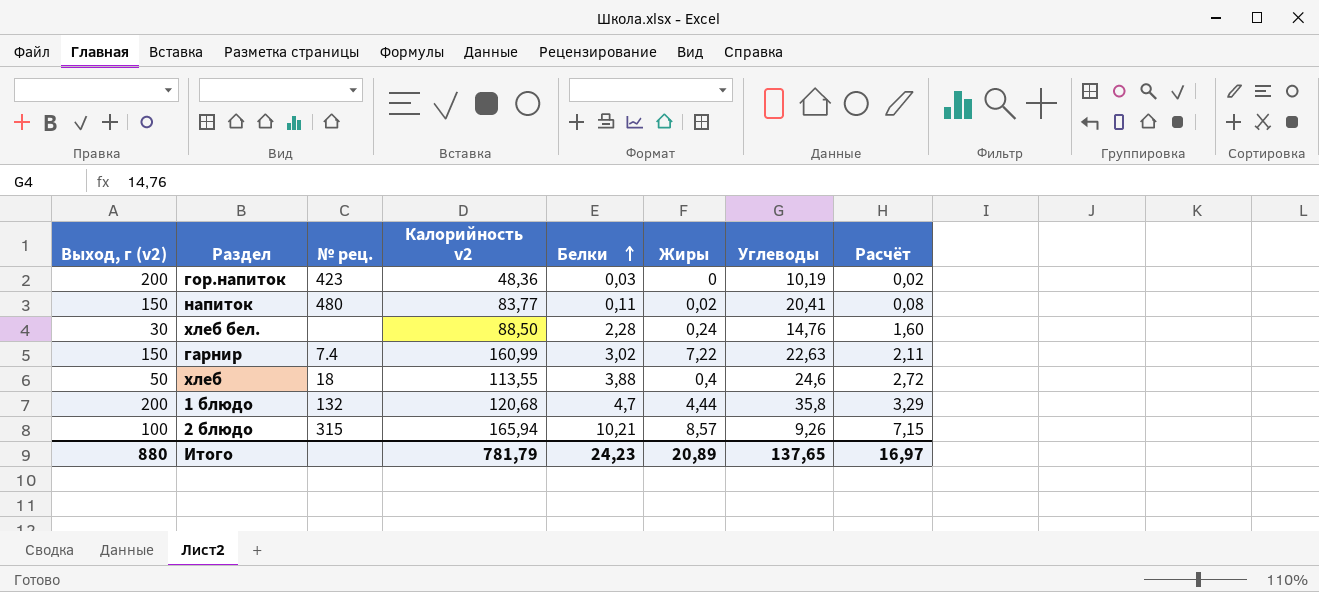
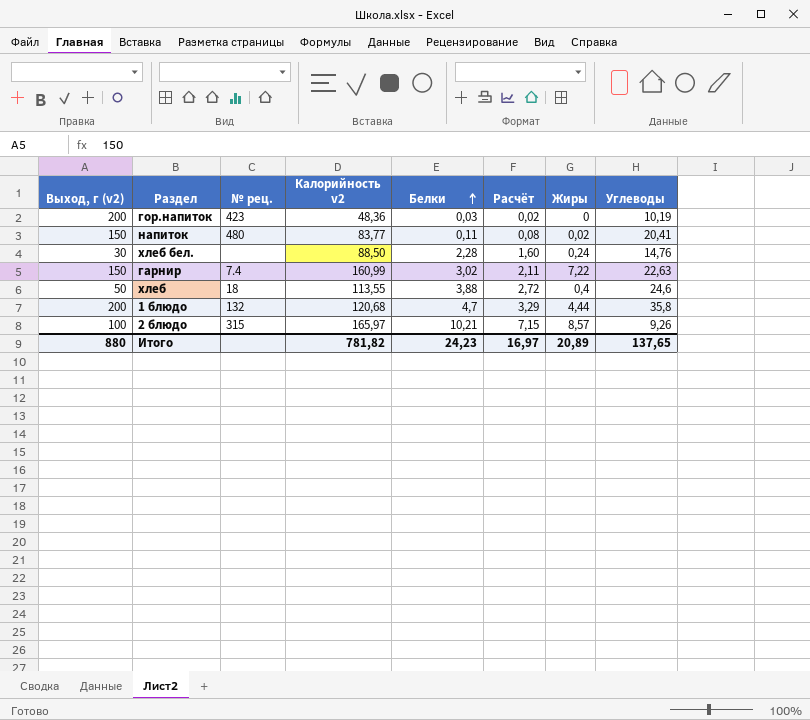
column Расчёт | position: 8 -> 6
2 блюдо | Калорийность v2: 165,94 -> 165,97
Итого | Калорийность v2: 781,79 -> 781,82

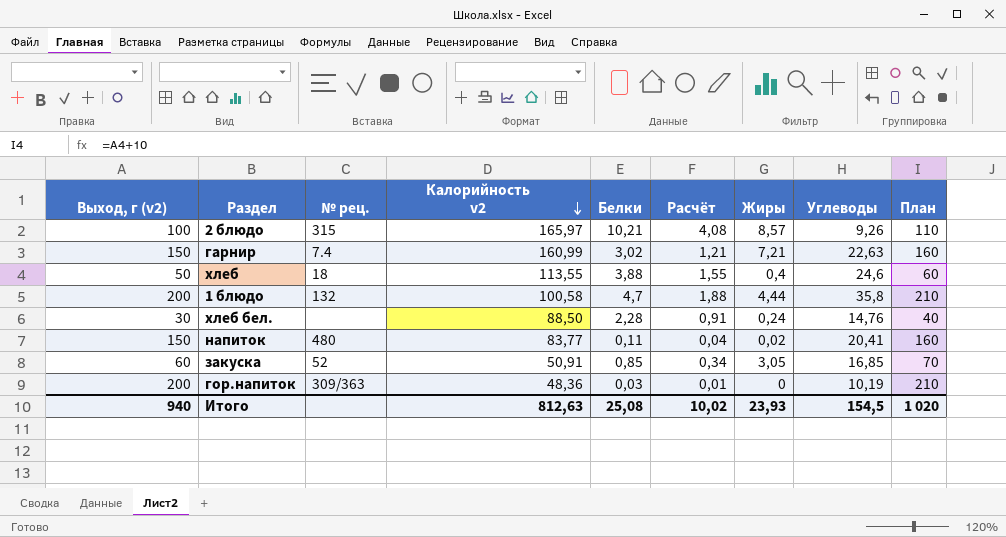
row order: Белки ascending -> Калорийность v2 descending
column Расчёт | formula: [Белки] * 0,7 -> [Белки] * 0,4
column План | formula: none -> [Выход, г (v2)] + 10
гарнир | Жиры: 7,22 -> 7,21
1 блюдо | Калорийность v2: 120,68 -> 100,58
row закуска: none -> 60 | 52 | 50,91 | 0,85 | 0,34 | 3,05 | 16,85 | 70
гор.напиток | № рец.: 423 -> 309/363
Итого | Выход, г (v2): 880 -> 940
Итого | Калорийность v2: 781,82 -> 812,63
Итого | Белки: 24,23 -> 25,08
Итого | Расчёт: 16,97 -> 10,02
Итого | Жиры: 20,89 -> 23,93
Итого | Углеводы: 137,65 -> 154,5

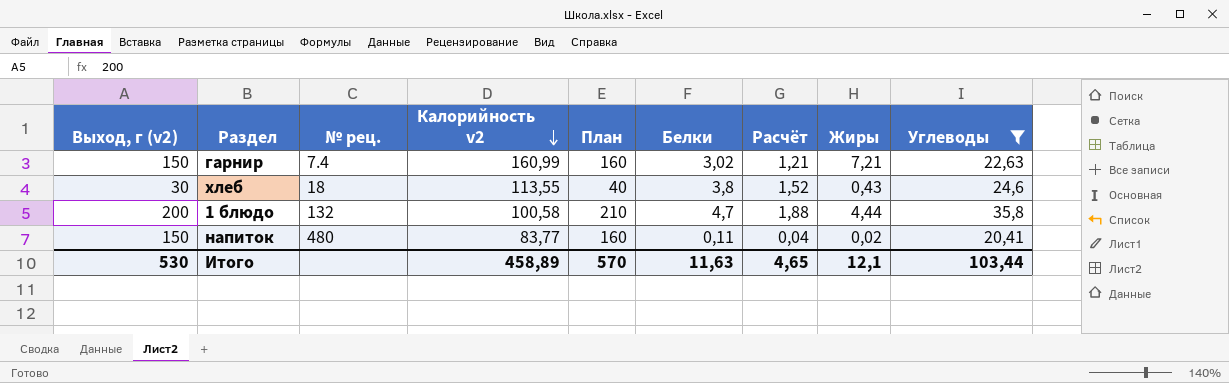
filter: none -> Углеводы >= 20,41
column План | position: 9 -> 5
хлеб | Выход, г (v2): 50 -> 30
хлеб | План: 60 -> 40
хлеб | Белки: 3,88 -> 3,8
хлеб | Расчёт: 1,55 -> 1,52
хлеб | Жиры: 0,4 -> 0,43
Итого | Выход, г (v2): 940 -> 530
Итого | Калорийность v2: 812,63 -> 458,89
Итого | План: 1 020 -> 570
Итого | Белки: 25,08 -> 11,63
Итого | Расчёт: 10,02 -> 4,65
Итого | Жиры: 23,93 -> 12,1
Итого | Углеводы: 154,5 -> 103,44

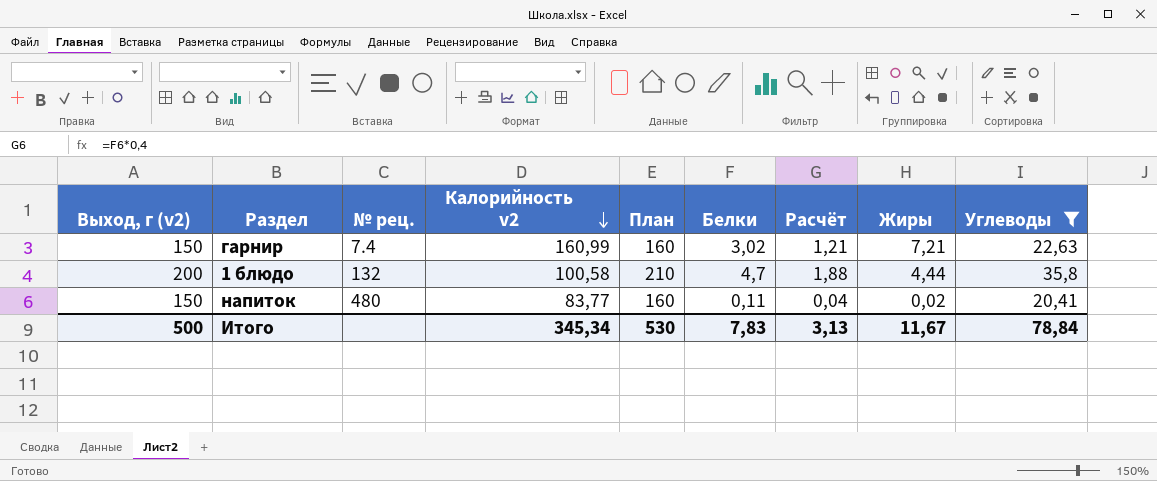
row хлеб: 30 | 18 | 113,55 | 40 | 3,8 | 1,52 | 0,43 | 24,6 -> none
Итого | Выход, г (v2): 530 -> 500
Итого | Калорийность v2: 458,89 -> 345,34
Итого | План: 570 -> 530
Итого | Белки: 11,63 -> 7,83
Итого | Расчёт: 4,65 -> 3,13
Итого | Жиры: 12,1 -> 11,67
Итого | Углеводы: 103,44 -> 78,84

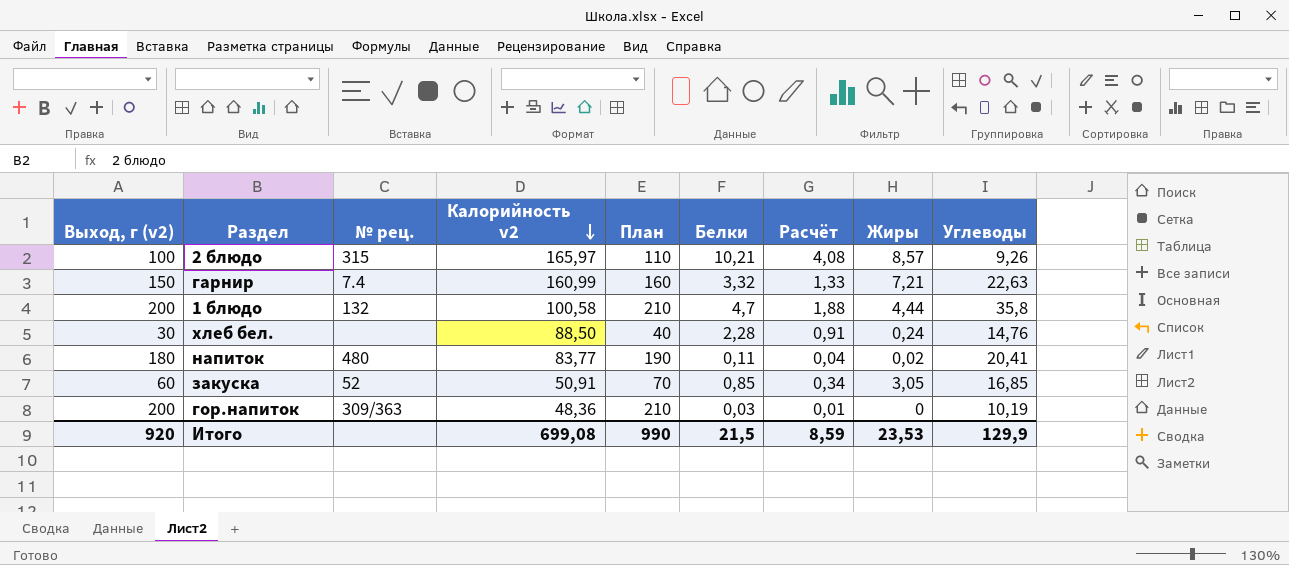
filter: Углеводы >= 20,41 -> none
гарнир | Белки: 3,02 -> 3,32
гарнир | Расчёт: 1,21 -> 1,33
напиток | Выход, г (v2): 150 -> 180
напиток | План: 160 -> 190
Итого | Выход, г (v2): 500 -> 920
Итого | Калорийность v2: 345,34 -> 699,08
Итого | План: 530 -> 990
Итого | Белки: 7,83 -> 21,5
Итого | Расчёт: 3,13 -> 8,59
Итого | Жиры: 11,67 -> 23,53
Итого | Углеводы: 78,84 -> 129,9

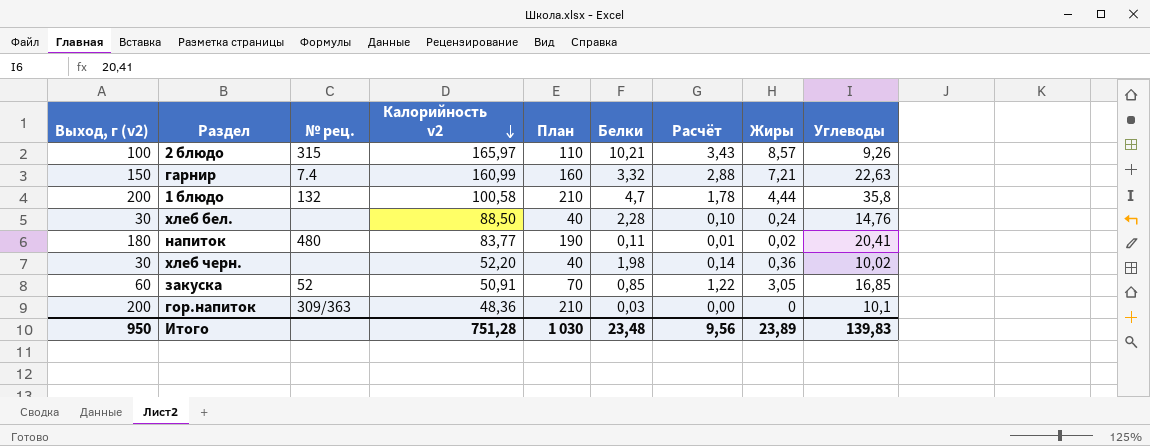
column Расчёт | formula: [Белки] * 0,4 -> [Жиры] * 0,4
row хлеб черн.: none -> 30 | none | 52,20 | 40 | 1,98 | 0,14 | 0,36 | 10,02
гор.напиток | Углеводы: 10,19 -> 10,1
Итого | Выход, г (v2): 920 -> 950
Итого | Калорийность v2: 699,08 -> 751,28
Итого | План: 990 -> 1 030
Итого | Белки: 21,5 -> 23,48
Итого | Расчёт: 8,59 -> 9,56
Итого | Жиры: 23,53 -> 23,89
Итого | Углеводы: 129,9 -> 139,83

